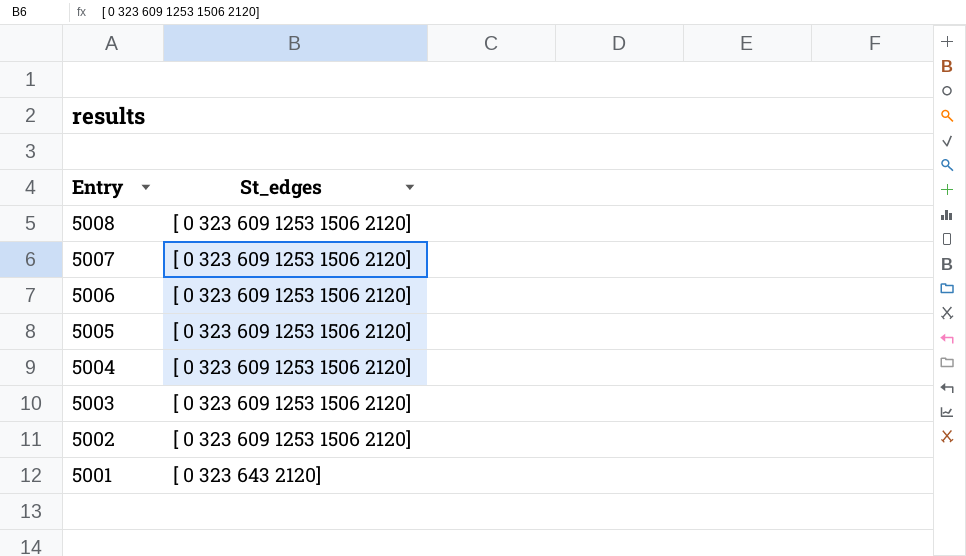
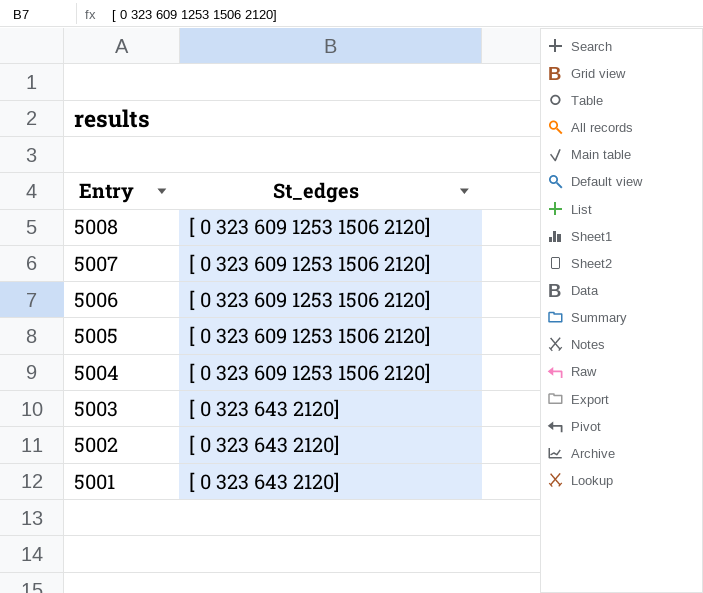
5003 | St_edges: [ 0 323 609 1253 1506 2120] -> [ 0 323 643 2120]
5002 | St_edges: [ 0 323 609 1253 1506 2120] -> [ 0 323 643 2120]

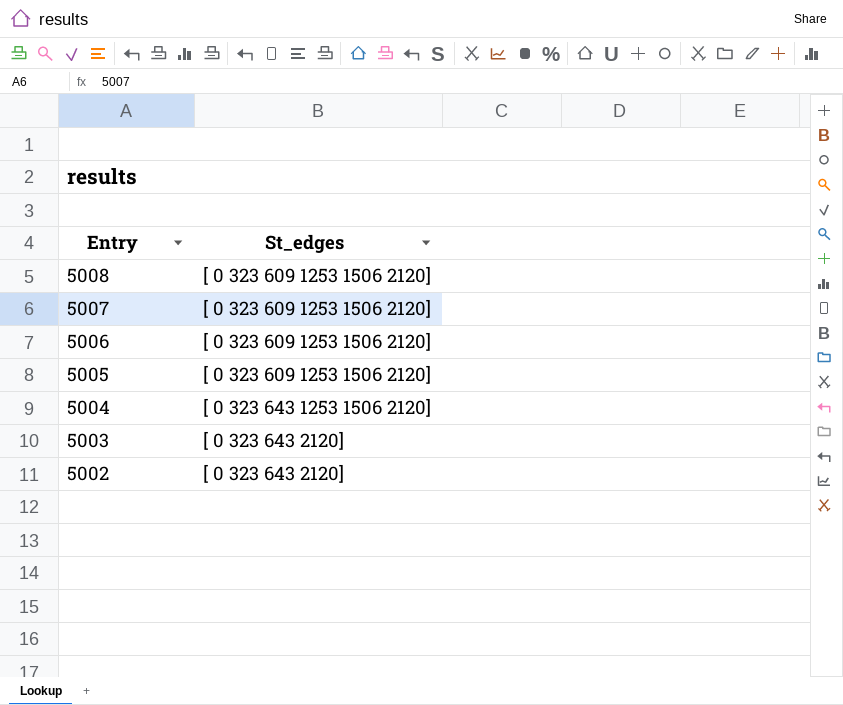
row 5001: [ 0 323 643 2120] -> none
5004 | St_edges: [ 0 323 609 1253 1506 2120] -> [ 0 323 643 1253 1506 2120]

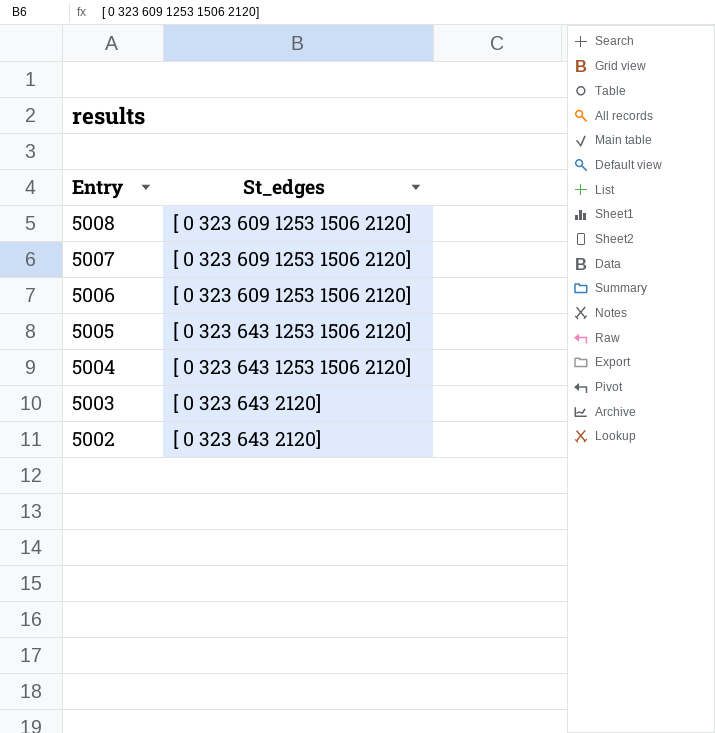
5005 | St_edges: [ 0 323 609 1253 1506 2120] -> [ 0 323 643 1253 1506 2120]

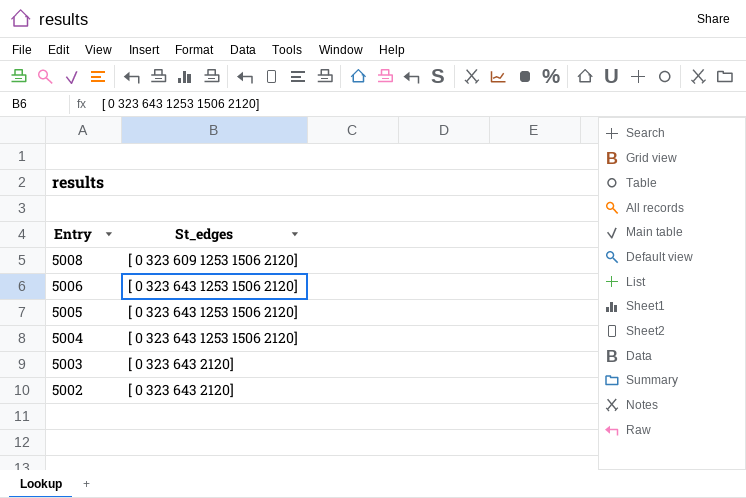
row 5007: [ 0 323 609 1253 1506 2120] -> none
5006 | St_edges: [ 0 323 609 1253 1506 2120] -> [ 0 323 643 1253 1506 2120]

